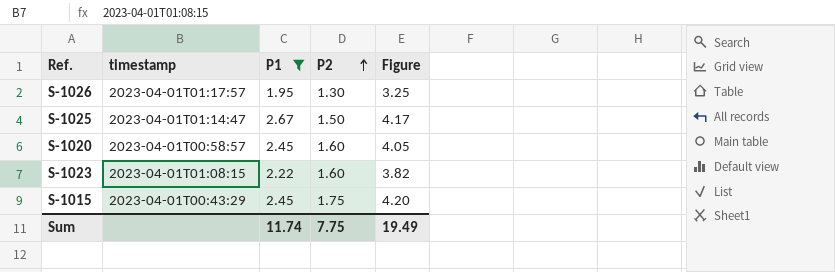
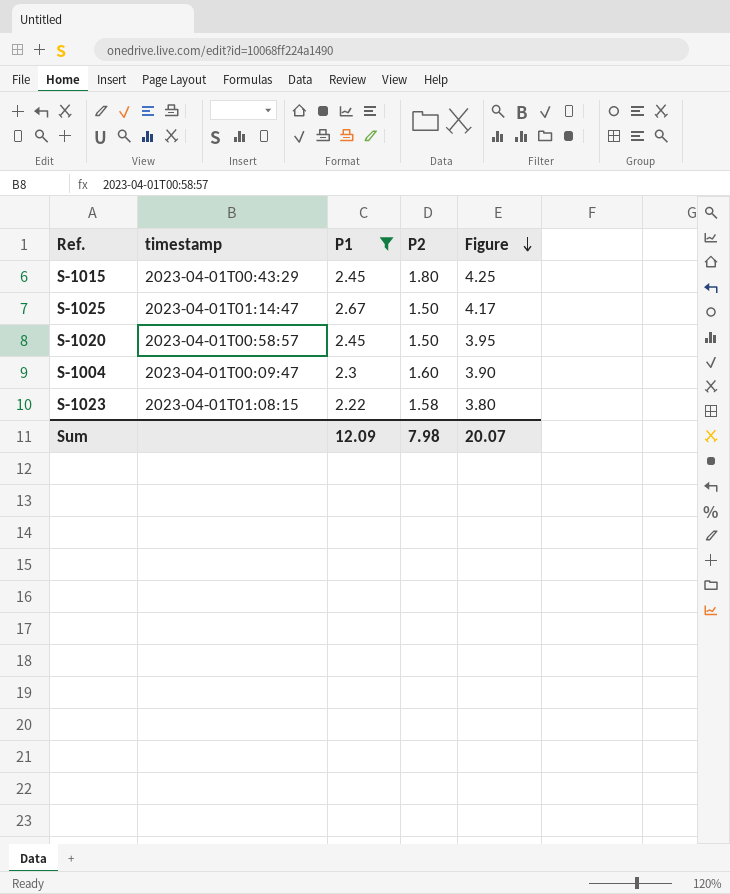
row order: P2 ascending -> Figure descending
row S-1026: 2023-04-01T01:17:57 | 1.95 | 1.30 | 3.25 -> none
S-1015 | P2: 1.75 -> 1.80
S-1015 | Figure: 4.20 -> 4.25
S-1020 | P2: 1.60 -> 1.50
S-1020 | Figure: 4.05 -> 3.95
row S-1004: none -> 2023-04-01T00:09:47 | 2.3 | 1.60 | 3.90
S-1023 | P2: 1.60 -> 1.58
S-1023 | Figure: 3.82 -> 3.80
Sum | P1: 11.74 -> 12.09
Sum | P2: 7.75 -> 7.98
Sum | Figure: 19.49 -> 20.07

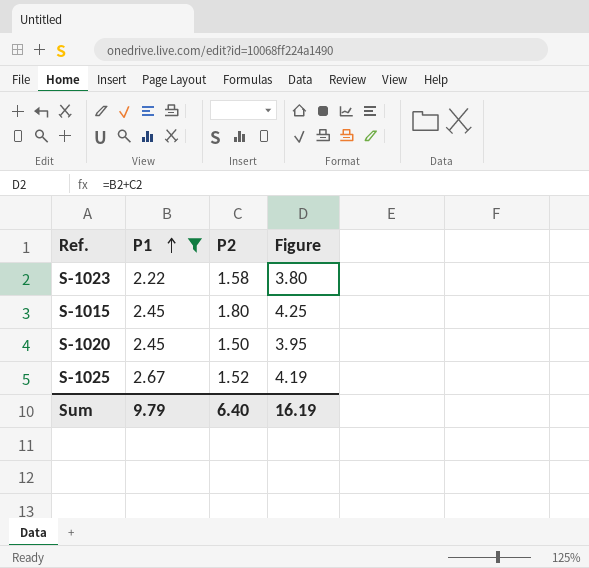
row order: Figure descending -> P1 ascending
column timestamp | position: 2 -> none
row S-1004: 2023-04-01T00:09:47 | 2.3 | 1.60 | 3.90 -> none
S-1025 | P2: 1.50 -> 1.52
S-1025 | Figure: 4.17 -> 4.19
Sum | P1: 12.09 -> 9.79
Sum | P2: 7.98 -> 6.40
Sum | Figure: 20.07 -> 16.19

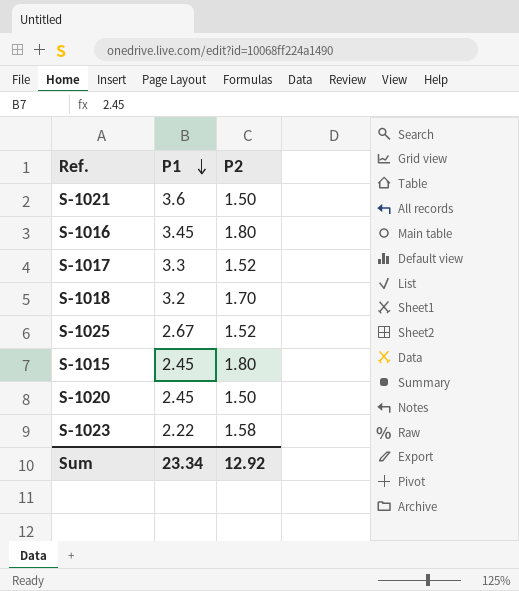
filter: P1 <= 2.67 -> none
row order: P1 ascending -> P1 descending
column Figure | formula: [P1] + [P2] -> none
Sum | P1: 9.79 -> 23.34
Sum | P2: 6.40 -> 12.92

